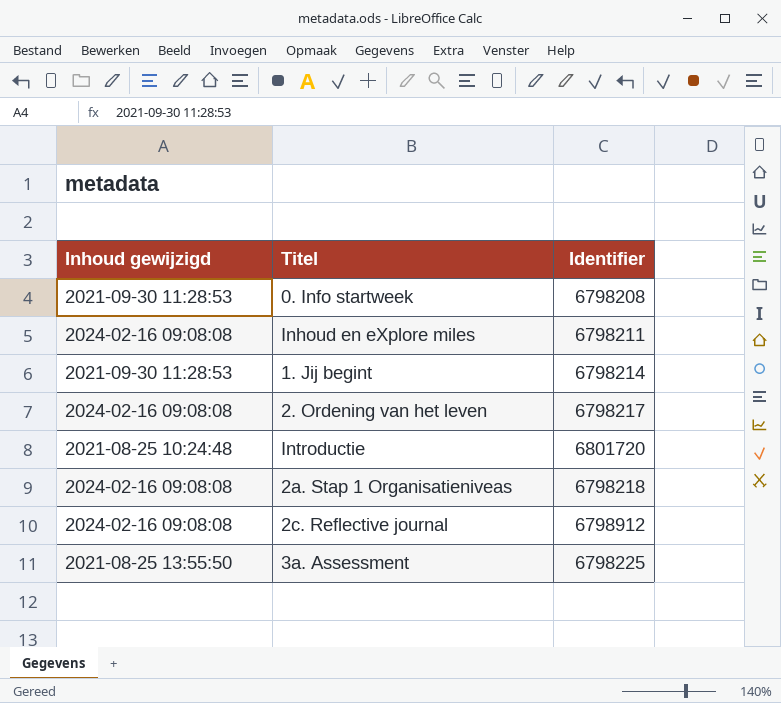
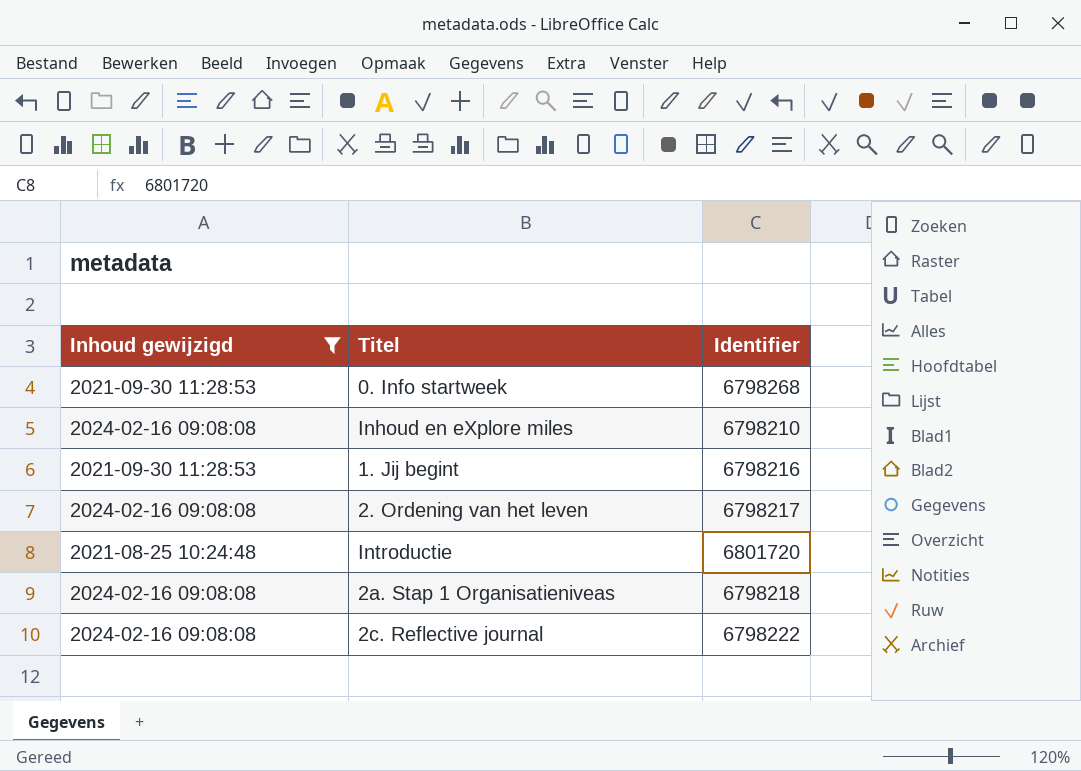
filter: none -> Inhoud gewijzigd != 2021-08-25 13:55:50
0. Info startweek | Identifier: 6798208 -> 6798268
Inhoud en eXplore miles | Identifier: 6798211 -> 6798210
1. Jij begint | Identifier: 6798214 -> 6798216
2c. Reflective journal | Identifier: 6798912 -> 6798222

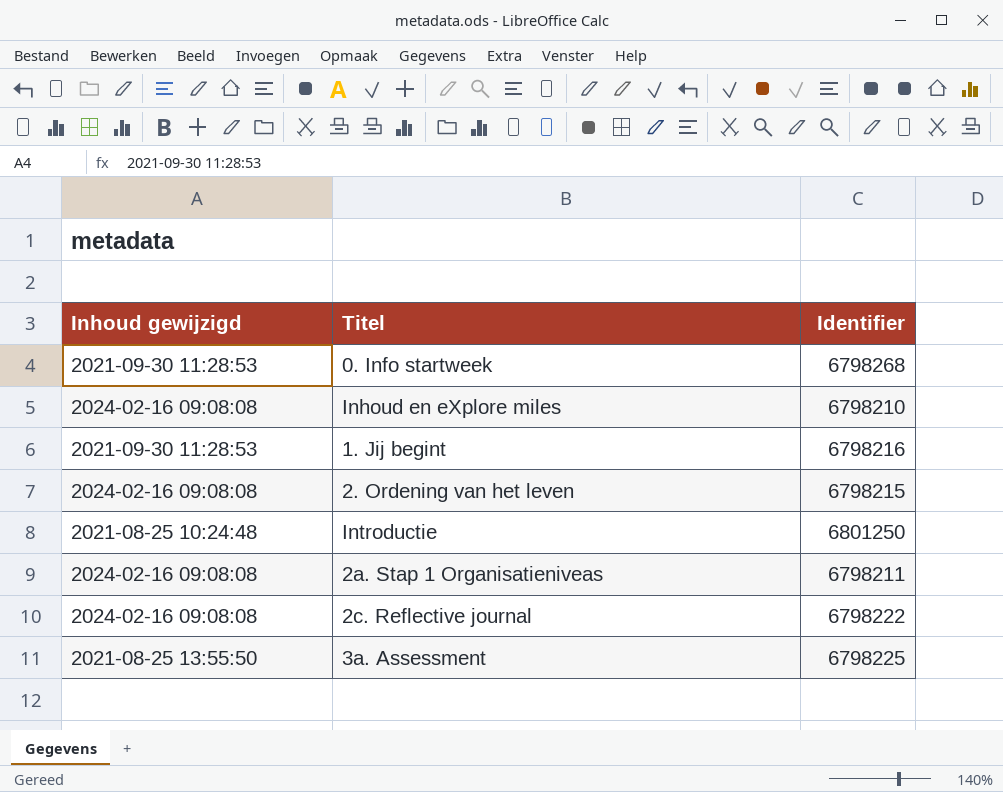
filter: Inhoud gewijzigd != 2021-08-25 13:55:50 -> none
2. Ordening van het leven | Identifier: 6798217 -> 6798215
Introductie | Identifier: 6801720 -> 6801250
2a. Stap 1 Organisatieniveas | Identifier: 6798218 -> 6798211

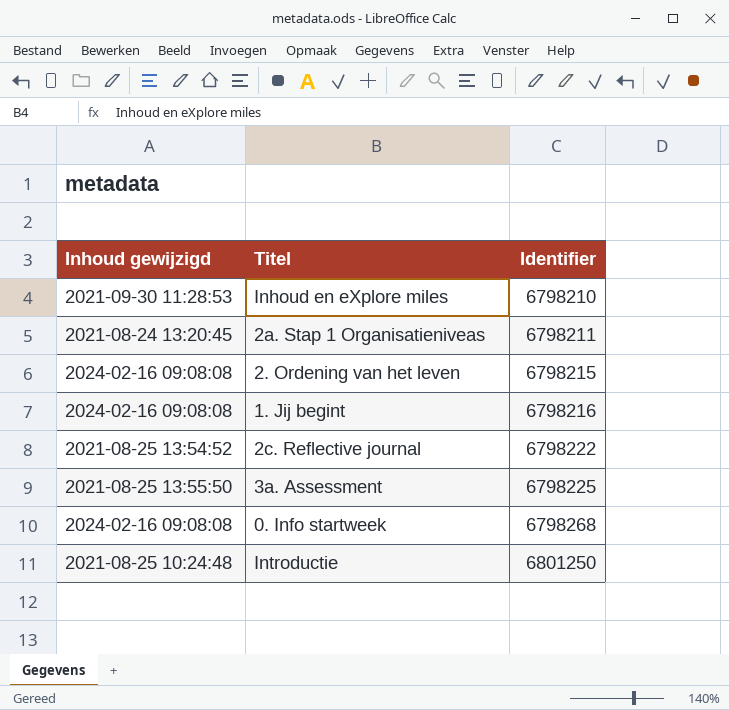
row order: none -> Identifier ascending
Inhoud en eXplore miles | Inhoud gewijzigd: 2024-02-16 09:08:08 -> 2021-09-30 11:28:53
2a. Stap 1 Organisatieniveas | Inhoud gewijzigd: 2024-02-16 09:08:08 -> 2021-08-24 13:20:45
1. Jij begint | Inhoud gewijzigd: 2021-09-30 11:28:53 -> 2024-02-16 09:08:08
2c. Reflective journal | Inhoud gewijzigd: 2024-02-16 09:08:08 -> 2021-08-25 13:54:52
0. Info startweek | Inhoud gewijzigd: 2021-09-30 11:28:53 -> 2024-02-16 09:08:08

